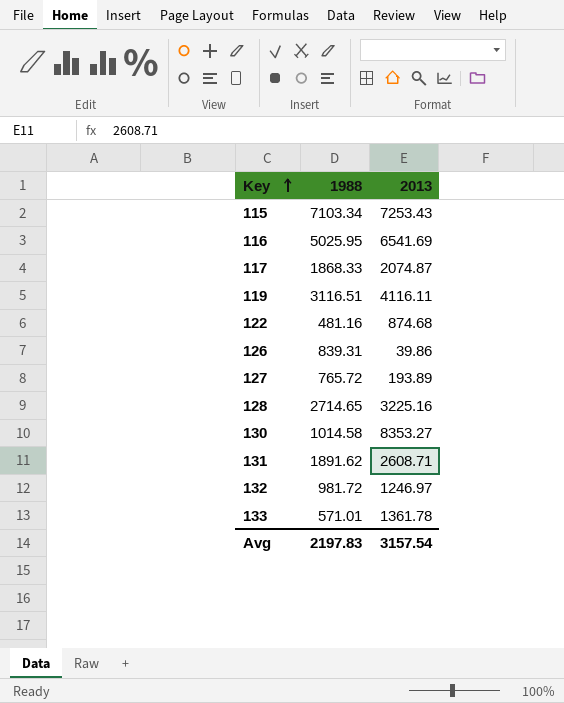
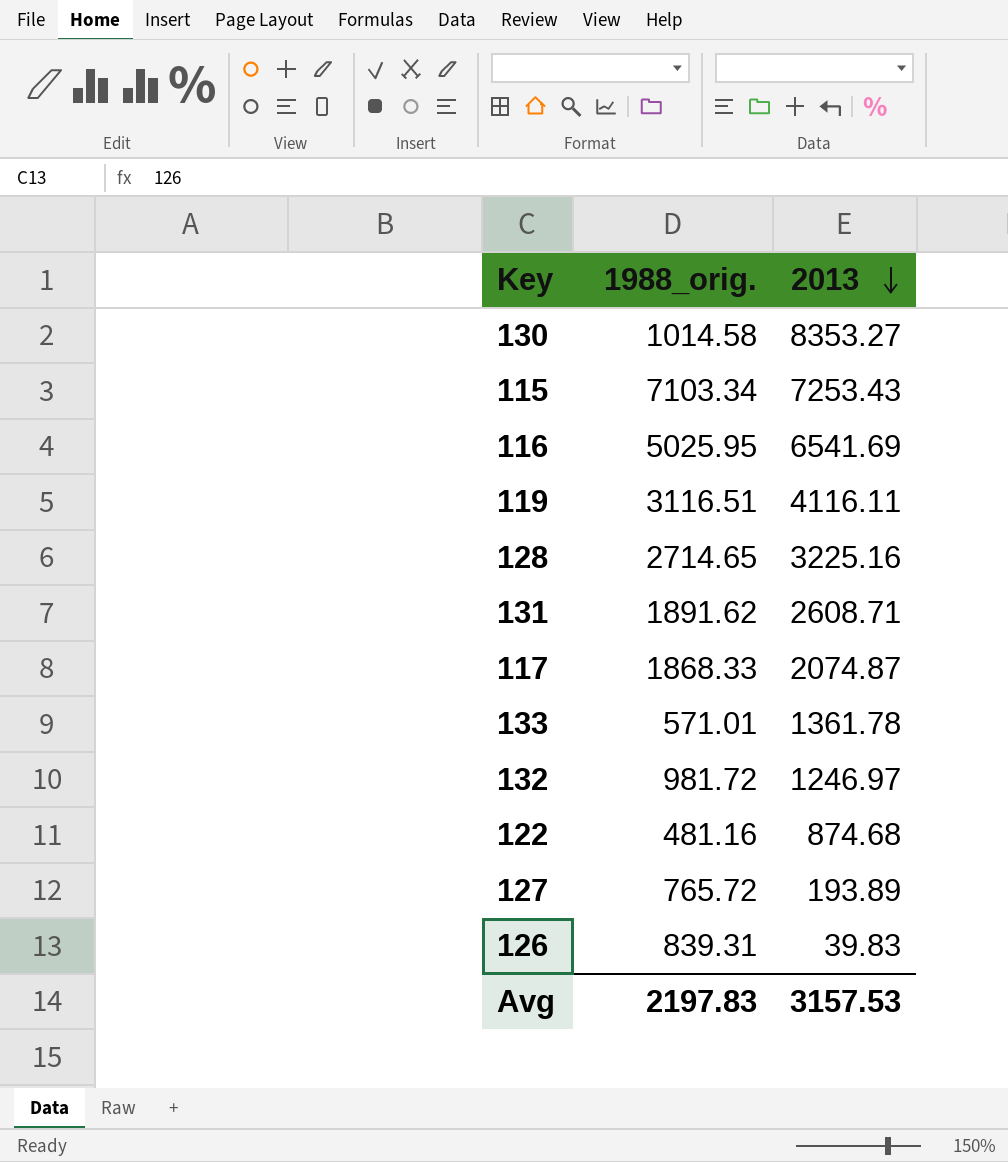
row order: Key ascending -> 2013 descending
column name: 1988 -> 1988_orig.
126 | 2013: 39.86 -> 39.83
Avg | 2013: 3157.54 -> 3157.53

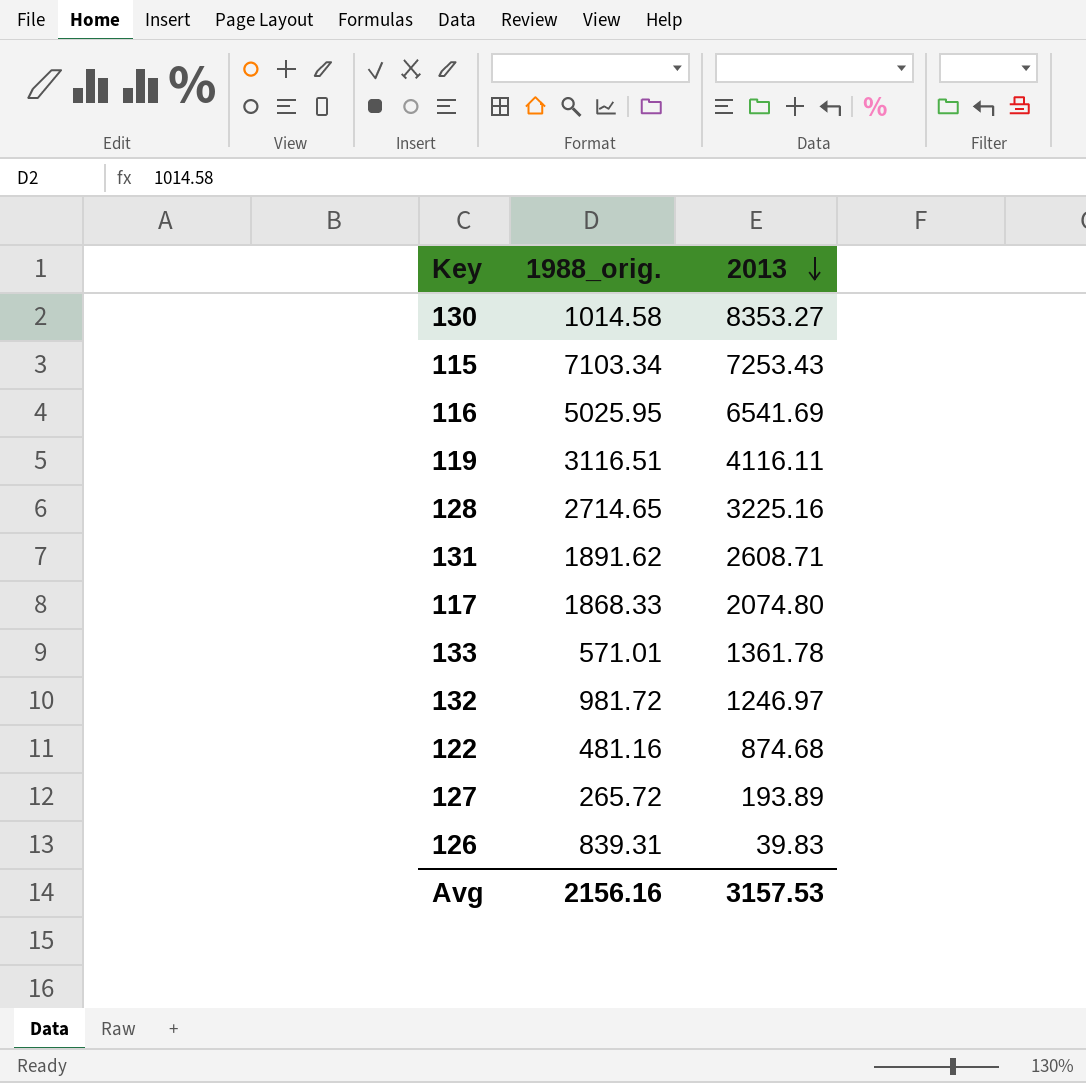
117 | 2013: 2074.87 -> 2074.80
127 | 1988_orig.: 765.72 -> 265.72
Avg | 1988_orig.: 2197.83 -> 2156.16

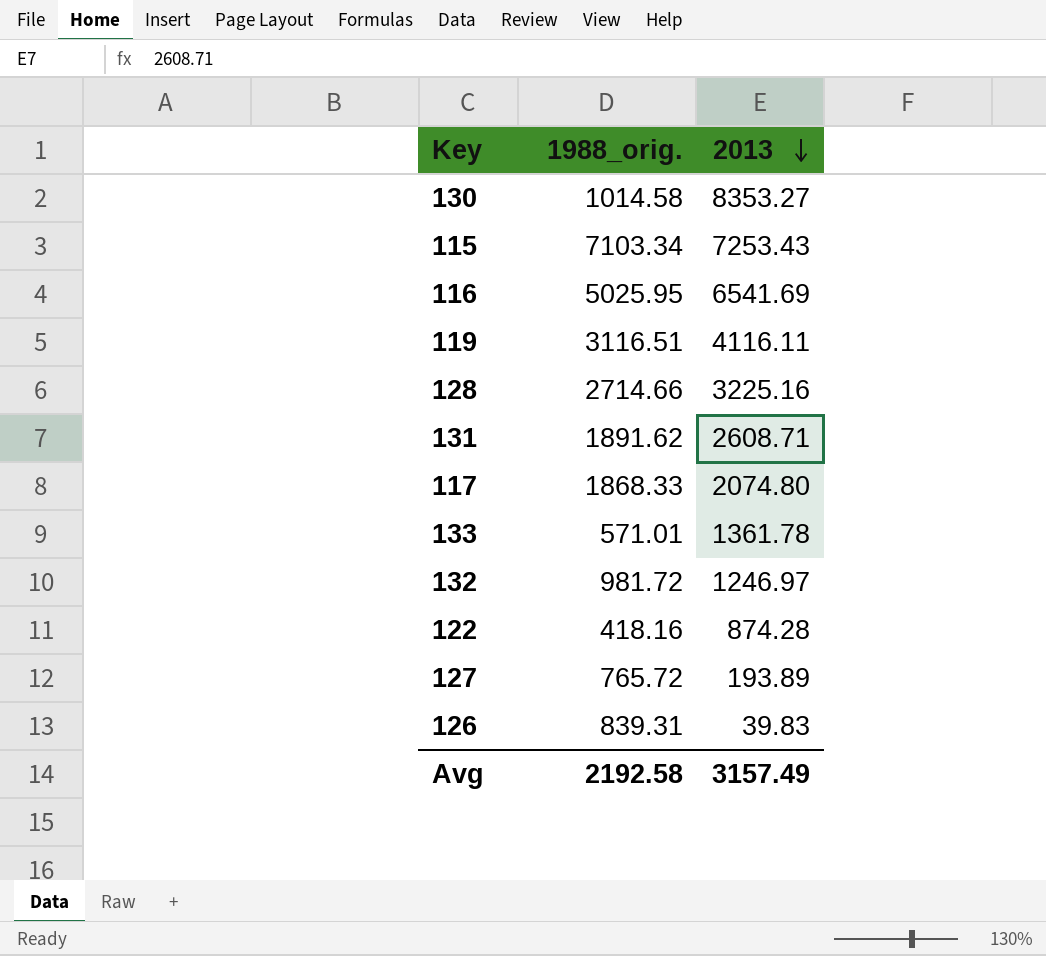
128 | 1988_orig.: 2714.65 -> 2714.66
122 | 1988_orig.: 481.16 -> 418.16
122 | 2013: 874.68 -> 874.28
127 | 1988_orig.: 265.72 -> 765.72
Avg | 1988_orig.: 2156.16 -> 2192.58
Avg | 2013: 3157.53 -> 3157.49

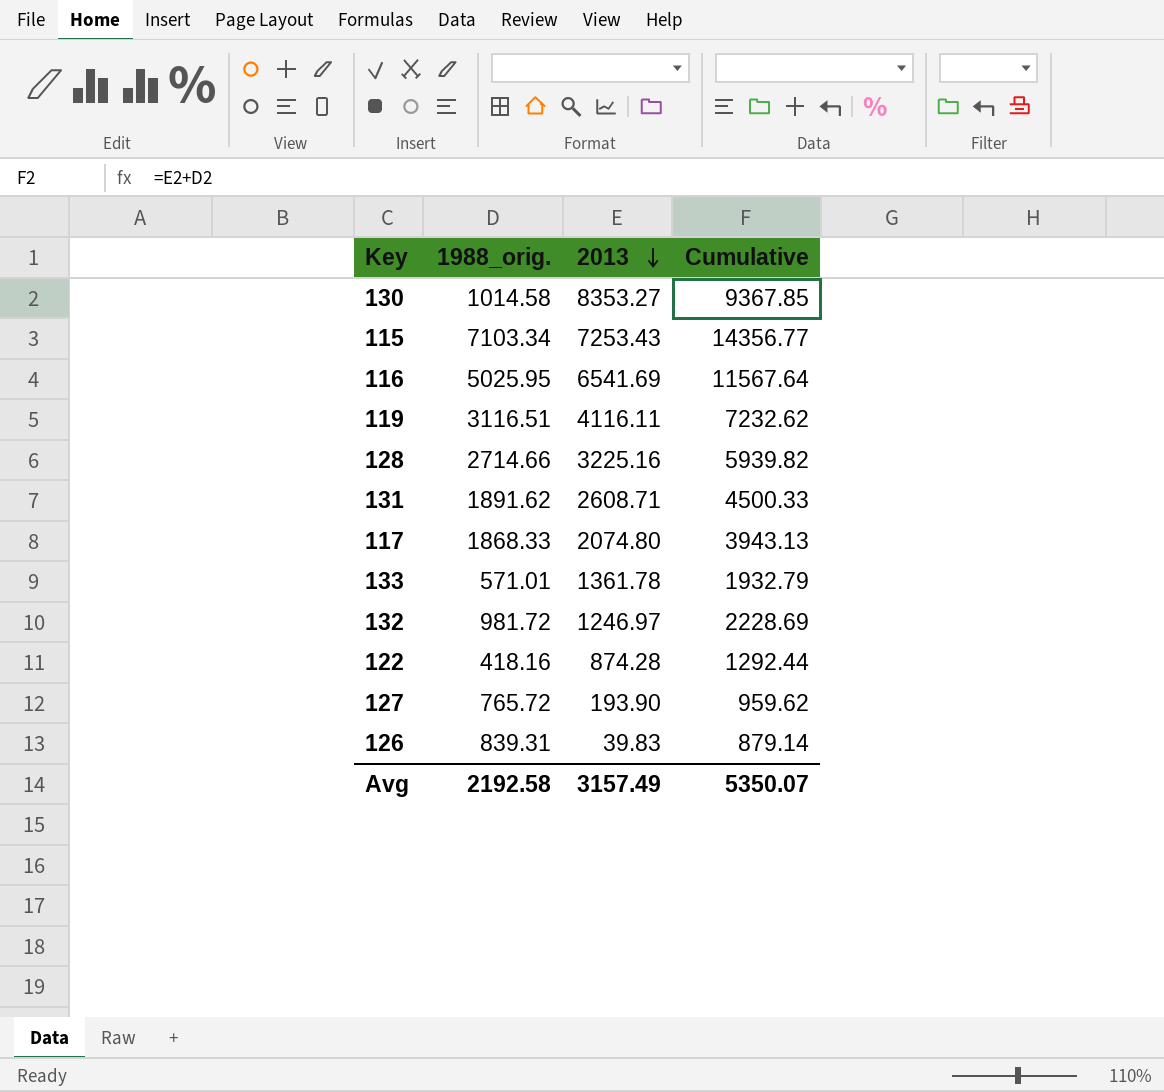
column Cumulative | formula: none -> [1988_orig.] + [2013]
127 | 2013: 193.89 -> 193.90

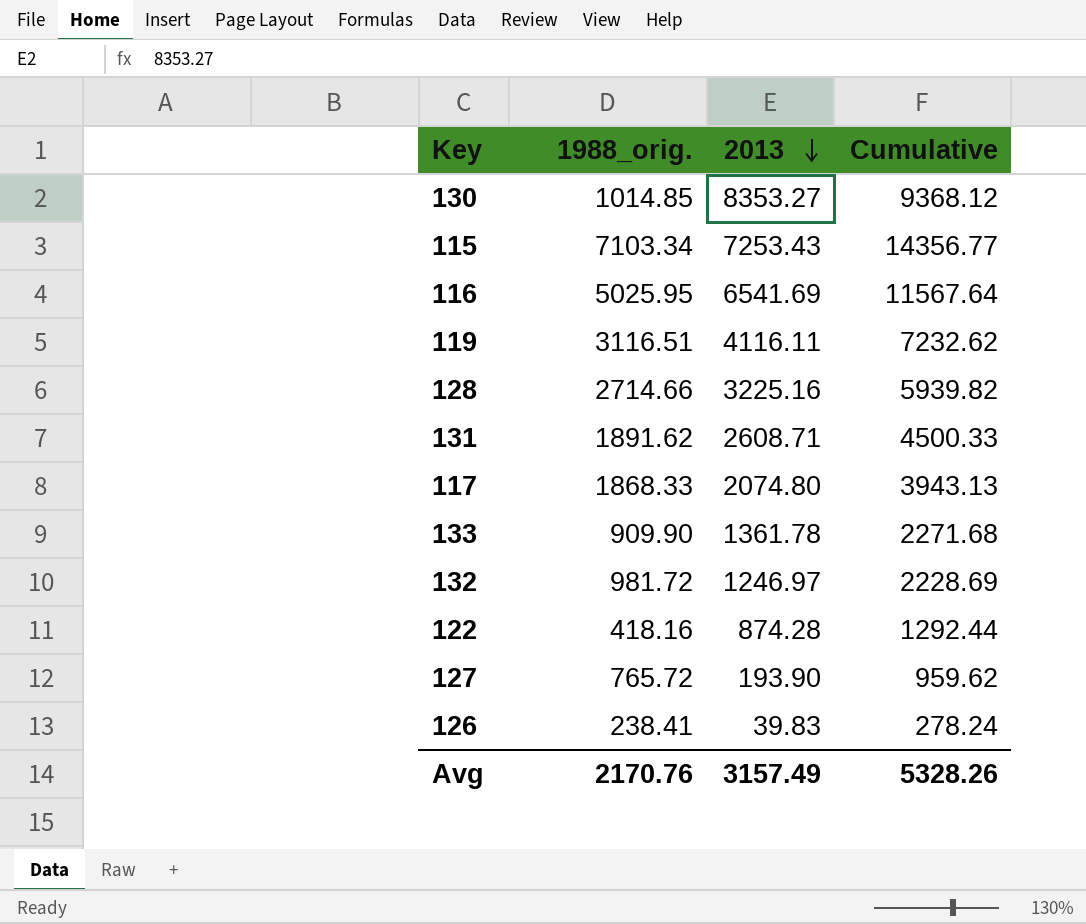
130 | 1988_orig.: 1014.58 -> 1014.85
130 | Cumulative: 9367.85 -> 9368.12
133 | 1988_orig.: 571.01 -> 909.90
133 | Cumulative: 1932.79 -> 2271.68
126 | 1988_orig.: 839.31 -> 238.41
126 | Cumulative: 879.14 -> 278.24
Avg | 1988_orig.: 2192.58 -> 2170.76
Avg | Cumulative: 5350.07 -> 5328.26

